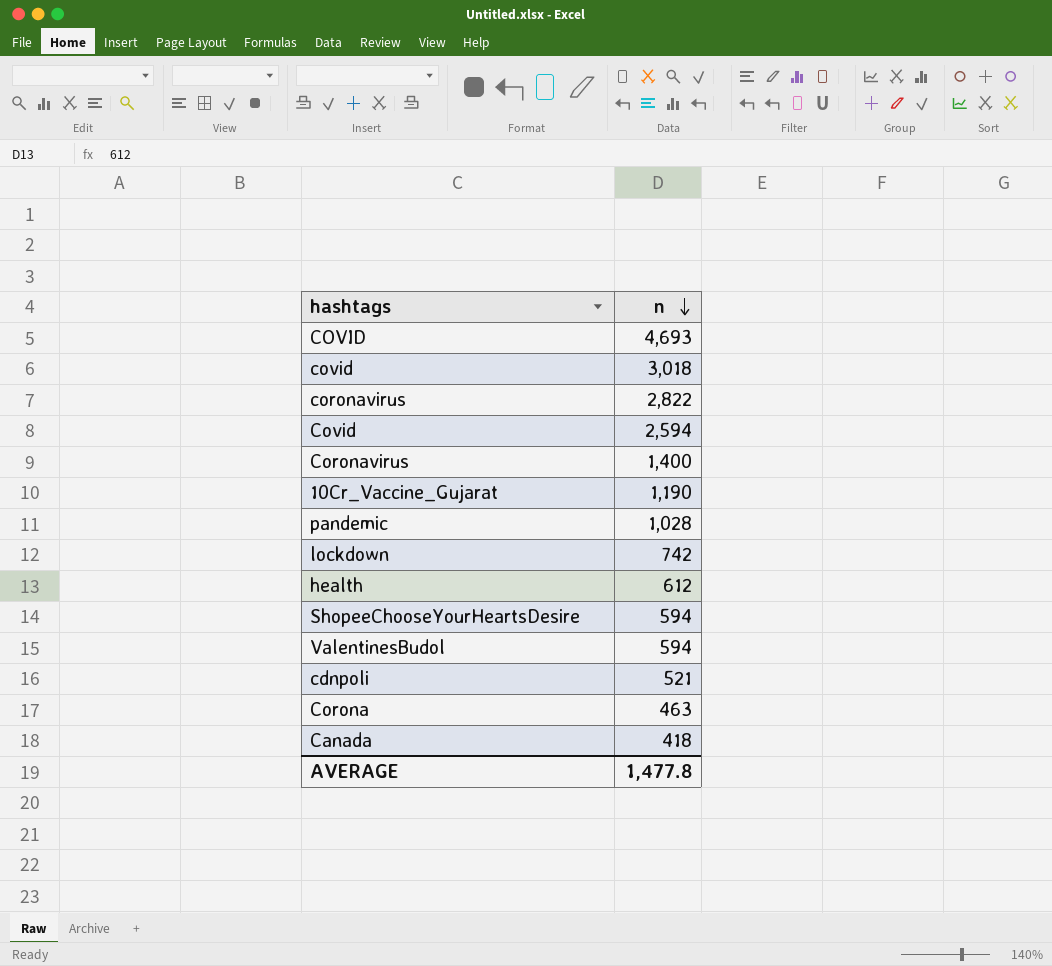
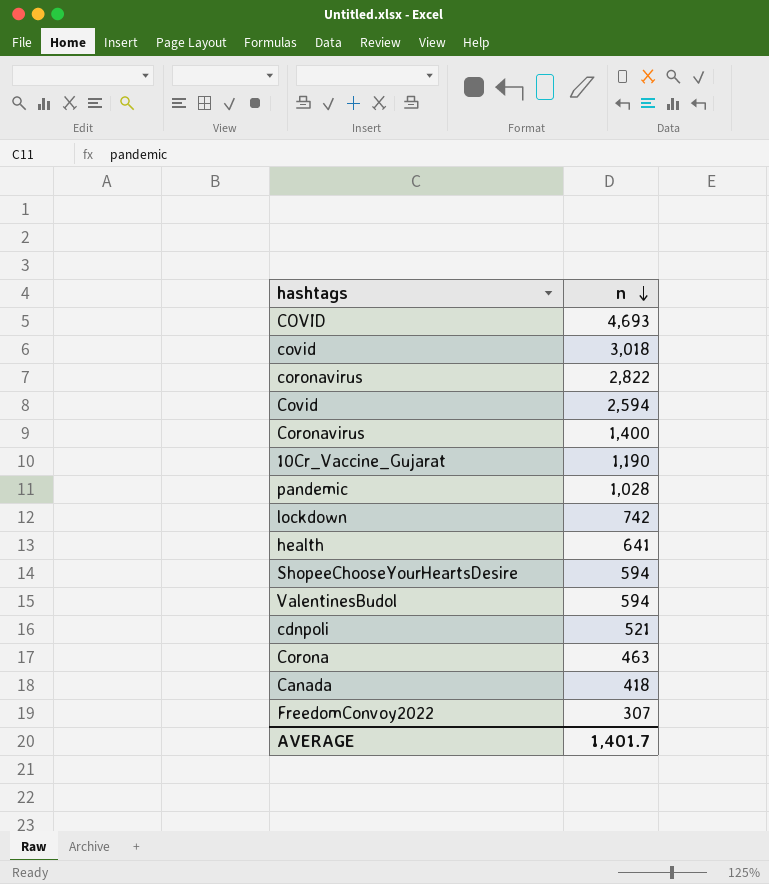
health | n: 612 -> 641
row FreedomConvoy2022: none -> 307
AVERAGE | n: 1,477.8 -> 1,401.7

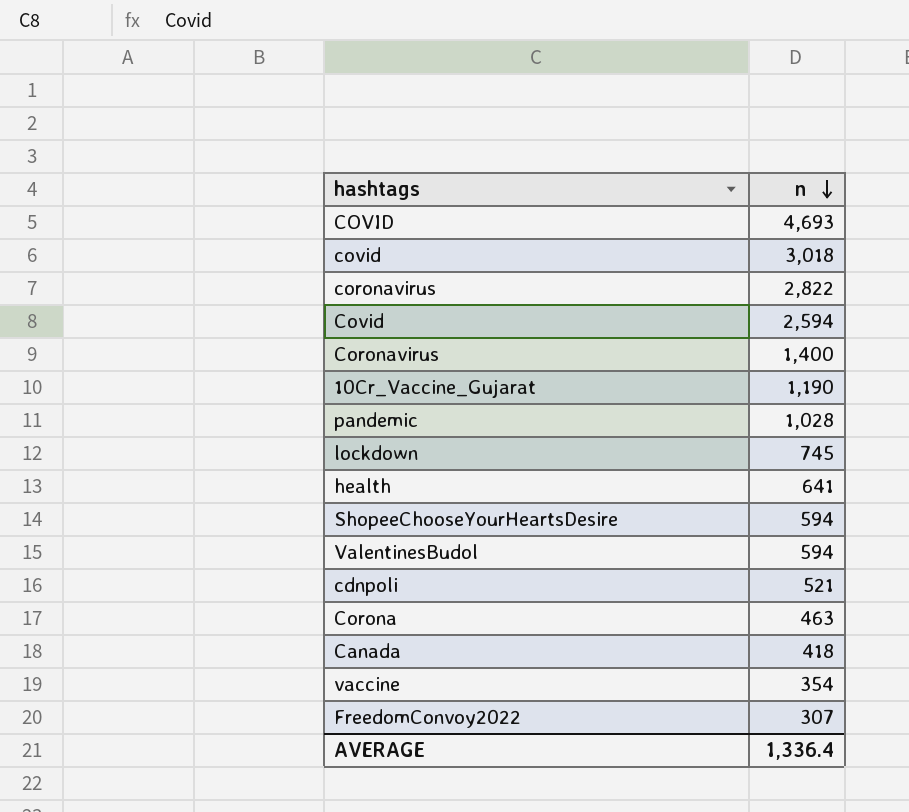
lockdown | n: 742 -> 745
row vaccine: none -> 354
AVERAGE | n: 1,401.7 -> 1,336.4

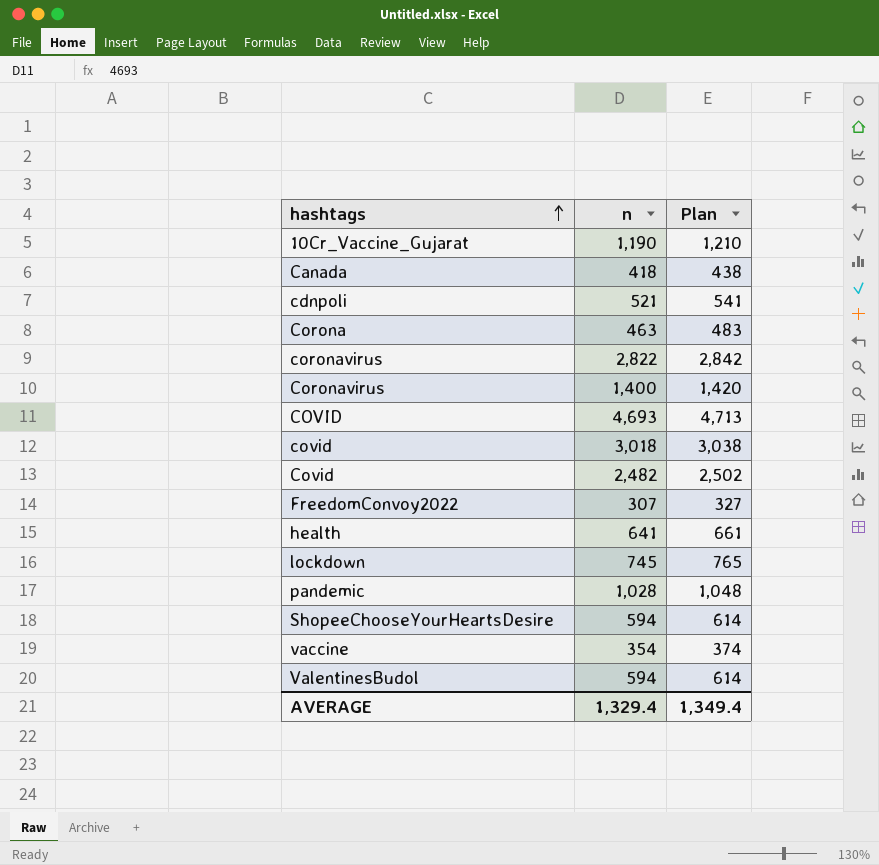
row order: n descending -> hashtags ascending
column Plan | formula: none -> [n] + 20
Covid | n: 2,594 -> 2,482
AVERAGE | n: 1,336.4 -> 1,329.4

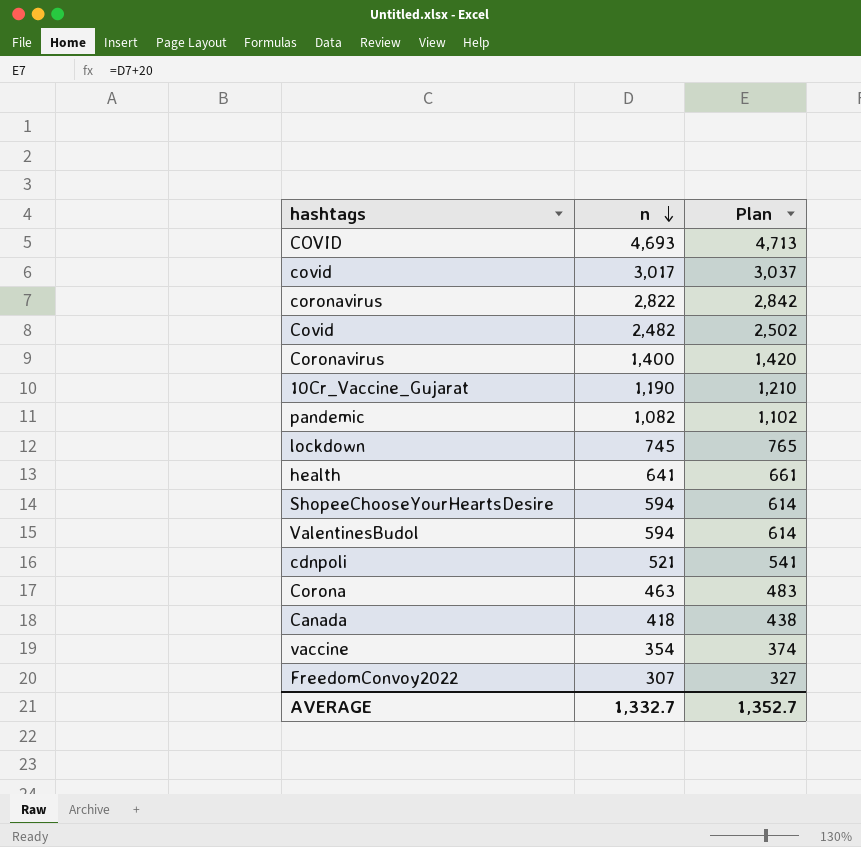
row order: hashtags ascending -> n descending
covid | n: 3,018 -> 3,017
covid | Plan: 3,038 -> 3,037
pandemic | n: 1,028 -> 1,082
pandemic | Plan: 1,048 -> 1,102
AVERAGE | n: 1,329.4 -> 1,332.7
AVERAGE | Plan: 1,349.4 -> 1,352.7

